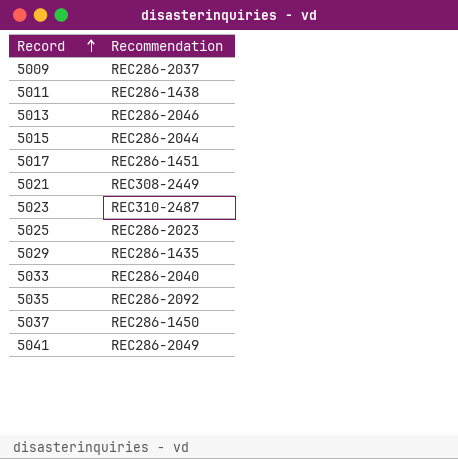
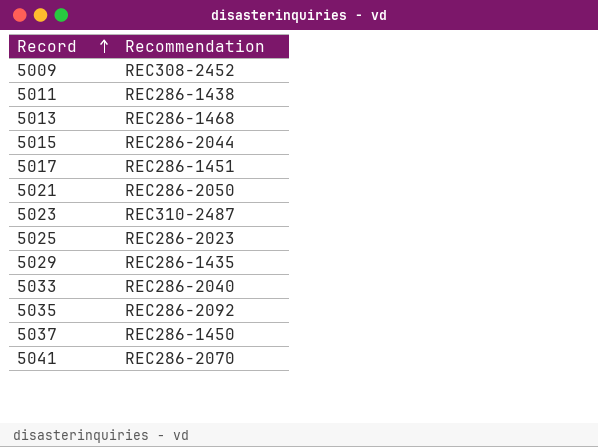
5009 | Recommendation: REC286-2037 -> REC308-2452
5013 | Recommendation: REC286-2046 -> REC286-1468
5021 | Recommendation: REC308-2449 -> REC286-2050
5041 | Recommendation: REC286-2049 -> REC286-2070

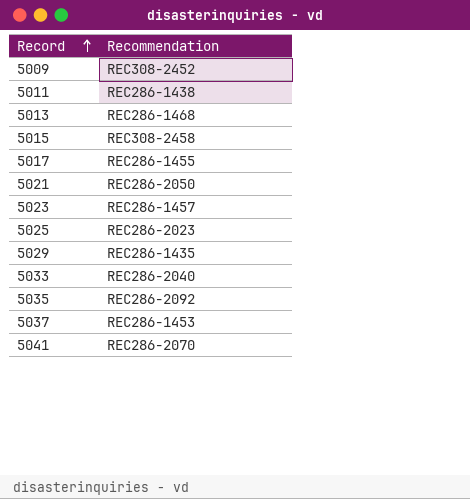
5015 | Recommendation: REC286-2044 -> REC308-2458
5017 | Recommendation: REC286-1451 -> REC286-1455
5023 | Recommendation: REC310-2487 -> REC286-1457
5037 | Recommendation: REC286-1450 -> REC286-1453

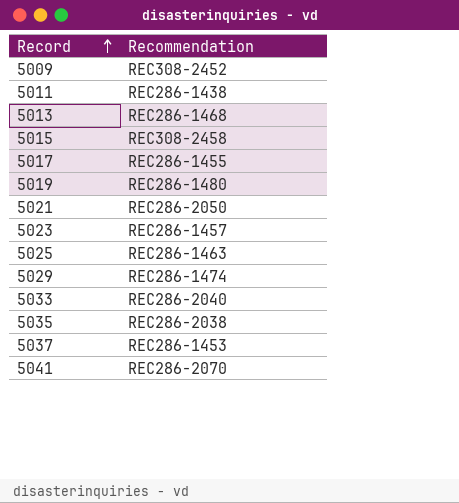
row 5019: none -> REC286-1480
5025 | Recommendation: REC286-2023 -> REC286-1463
5029 | Recommendation: REC286-1435 -> REC286-1474
5035 | Recommendation: REC286-2092 -> REC286-2038

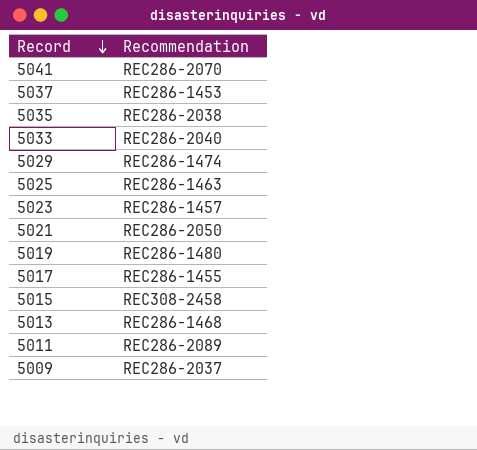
row order: Record ascending -> Record descending
5011 | Recommendation: REC286-1438 -> REC286-2089
5009 | Recommendation: REC308-2452 -> REC286-2037

